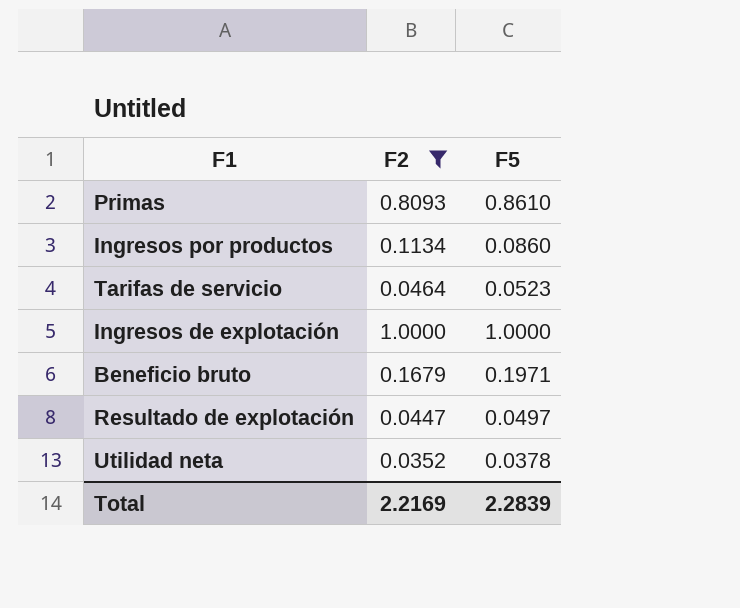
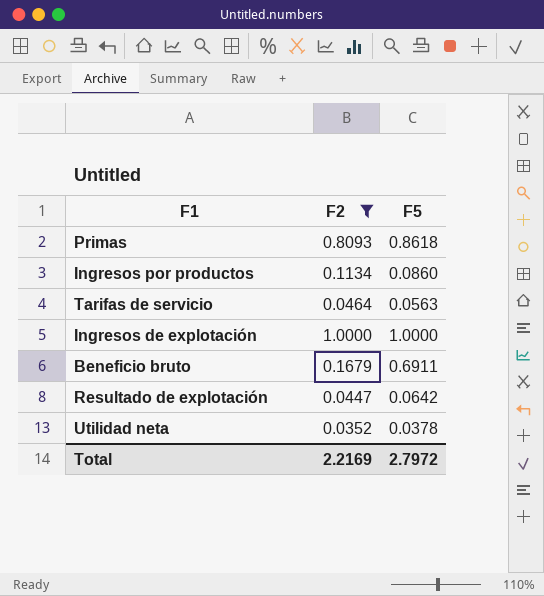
Primas | F5: 0.8610 -> 0.8618
Tarifas de servicio | F5: 0.0523 -> 0.0563
Beneficio bruto | F5: 0.1971 -> 0.6911
Resultado de explotación | F5: 0.0497 -> 0.0642
Total | F5: 2.2839 -> 2.7972

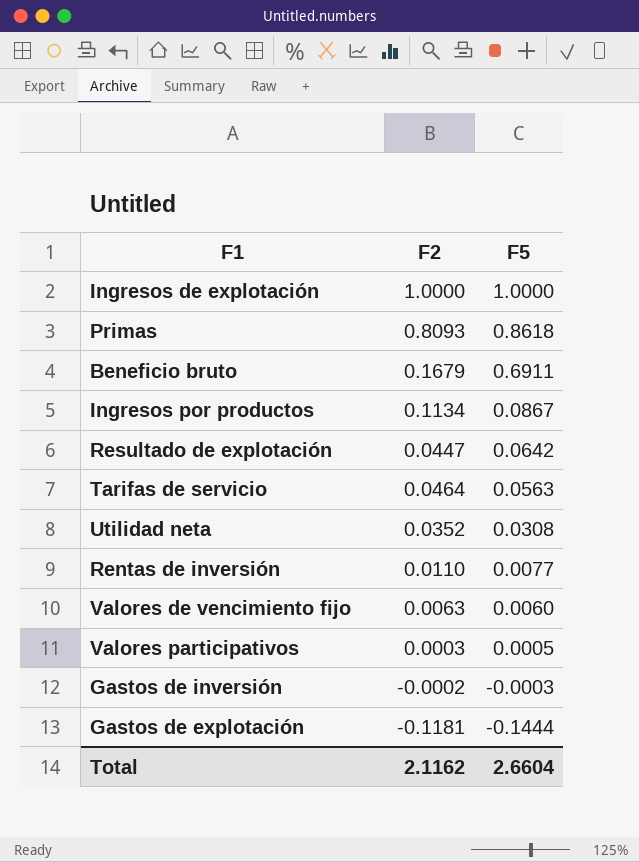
filter: F2 >= 0.0352 -> none
row order: none -> F5 descending
Ingresos por productos | F5: 0.0860 -> 0.0867
Utilidad neta | F5: 0.0378 -> 0.0308
Total | F2: 2.2169 -> 2.1162
Total | F5: 2.7972 -> 2.6604

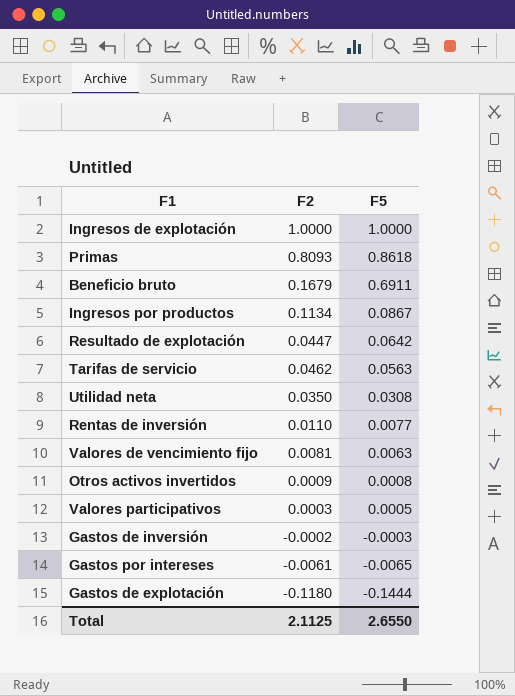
Tarifas de servicio | F2: 0.0464 -> 0.0462
Utilidad neta | F2: 0.0352 -> 0.0350
Valores de vencimiento fijo | F2: 0.0063 -> 0.0081
Valores de vencimiento fijo | F5: 0.0060 -> 0.0063
row Otros activos invertidos: none -> 0.0009 | 0.0008
row Gastos por intereses: none -> -0.0061 | -0.0065
Gastos de explotación | F2: -0.1181 -> -0.1180
Total | F2: 2.1162 -> 2.1125
Total | F5: 2.6604 -> 2.6550

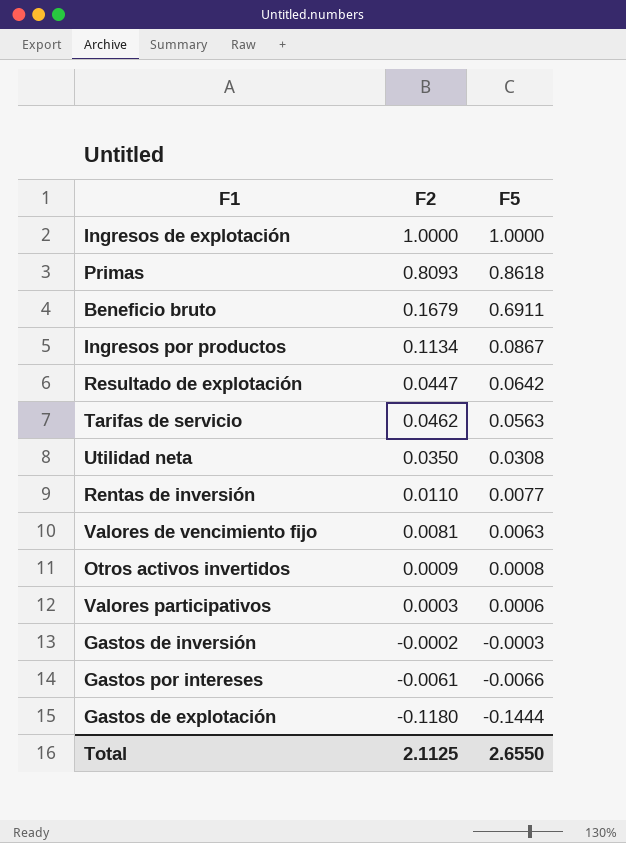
Valores participativos | F5: 0.0005 -> 0.0006
Gastos por intereses | F5: -0.0065 -> -0.0066

